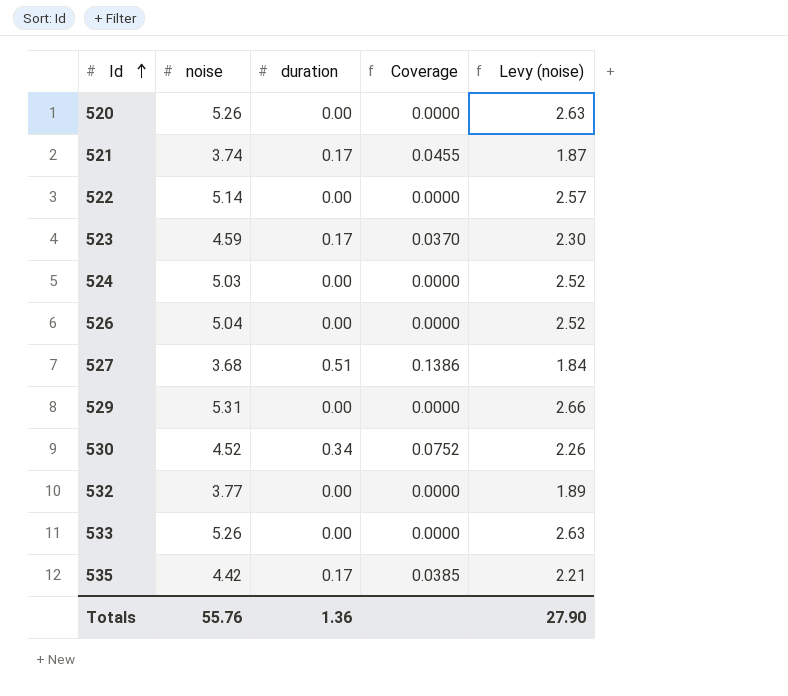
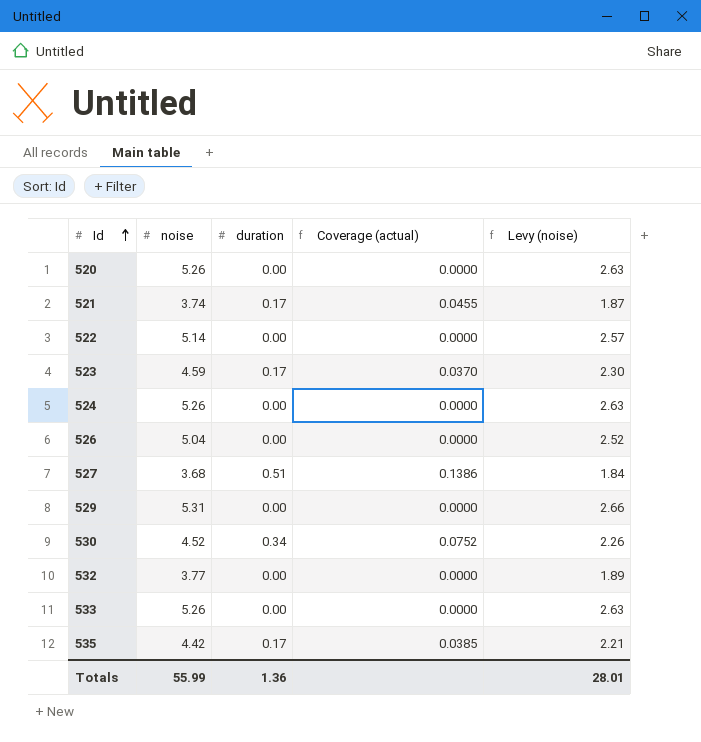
column name: Coverage -> Coverage (actual)
524 | noise: 5.03 -> 5.26
524 | Levy (noise): 2.52 -> 2.63
Totals | noise: 55.76 -> 55.99
Totals | Levy (noise): 27.90 -> 28.01

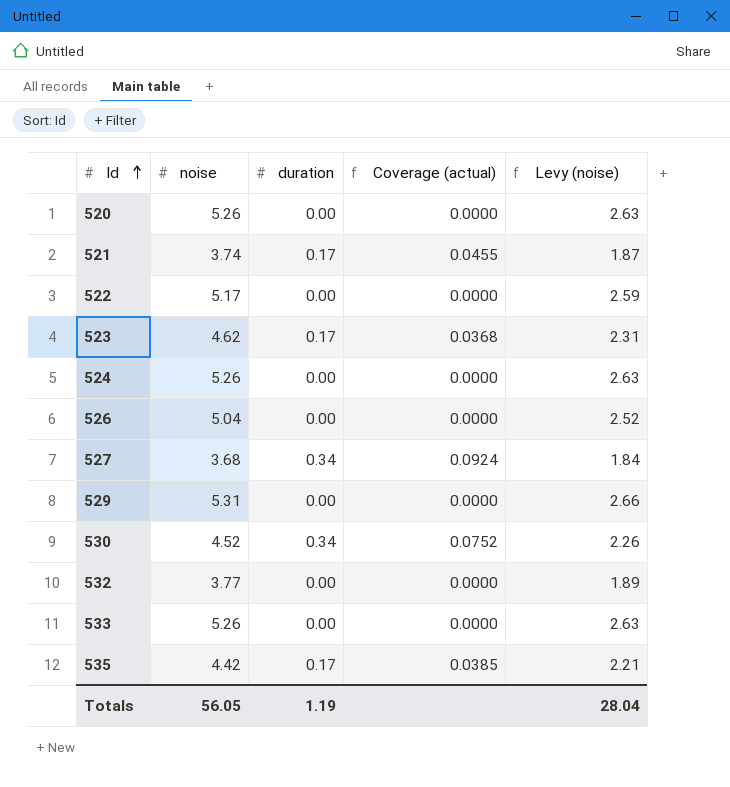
522 | noise: 5.14 -> 5.17
522 | Levy (noise): 2.57 -> 2.59
523 | noise: 4.59 -> 4.62
523 | Coverage (actual): 0.0370 -> 0.0368
523 | Levy (noise): 2.30 -> 2.31
527 | duration: 0.51 -> 0.34
527 | Coverage (actual): 0.1386 -> 0.0924
Totals | noise: 55.99 -> 56.05
Totals | duration: 1.36 -> 1.19
Totals | Levy (noise): 28.01 -> 28.04

